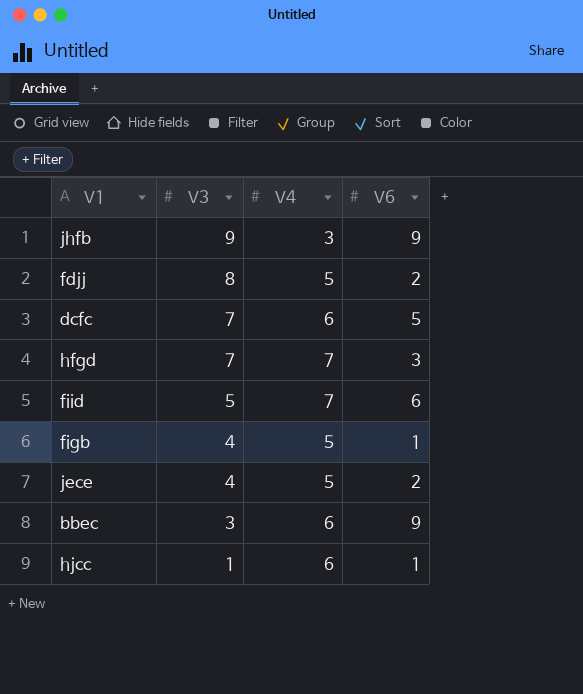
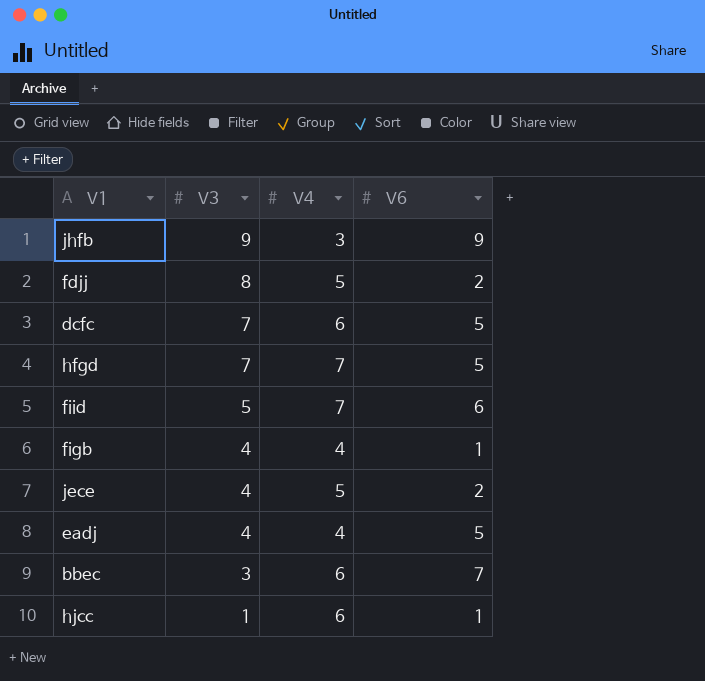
hfgd | V6: 3 -> 5
figb | V4: 5 -> 4
row eadj: none -> 4 | 4 | 5
bbec | V6: 9 -> 7

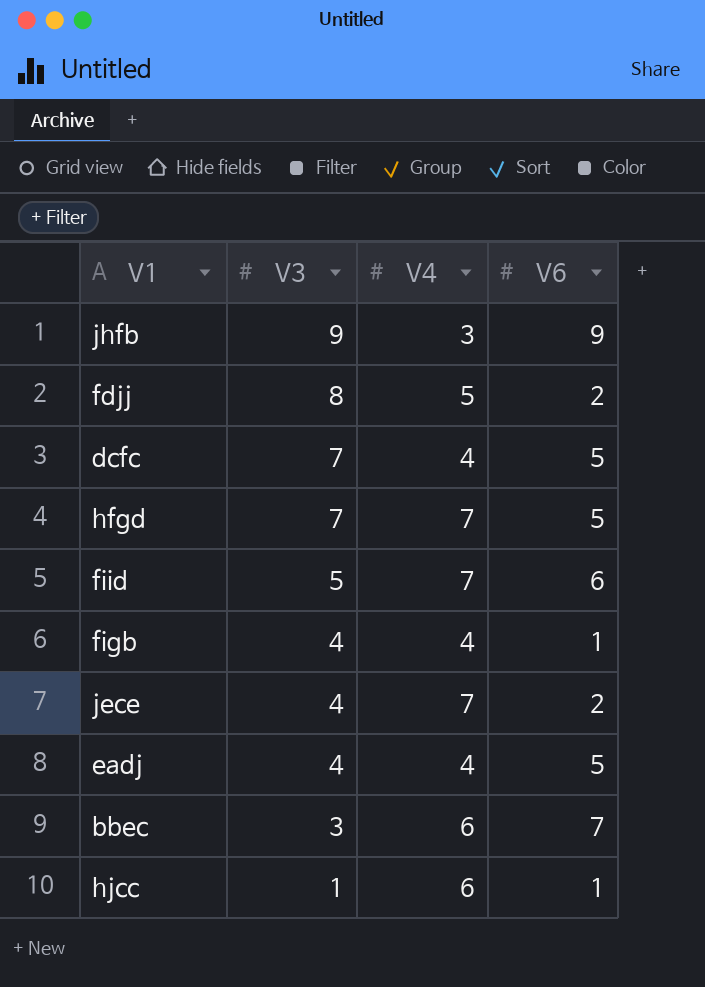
dcfc | V4: 6 -> 4
jece | V4: 5 -> 7

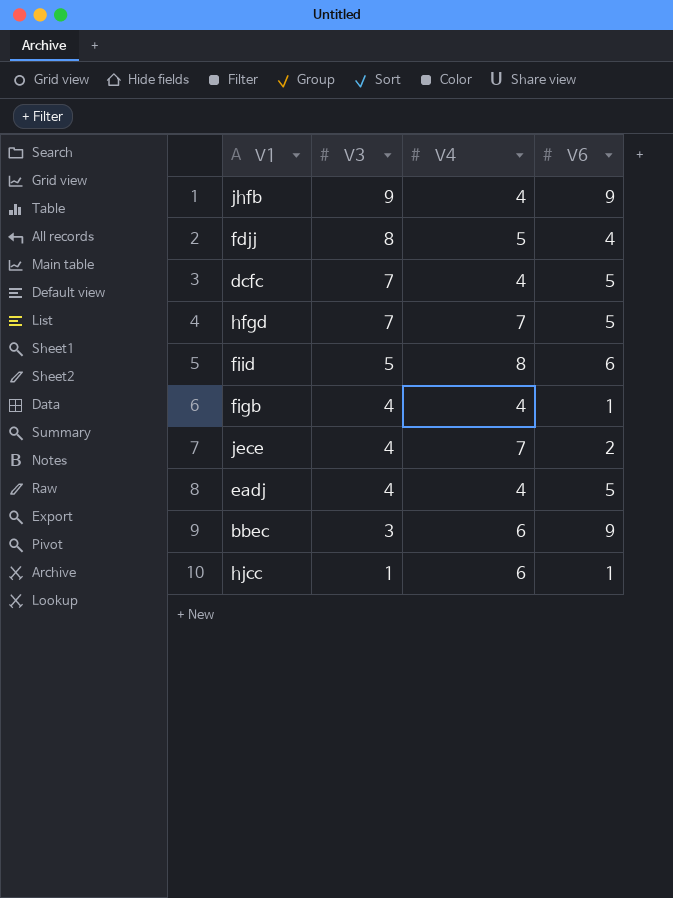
jhfb | V4: 3 -> 4
fdjj | V6: 2 -> 4
fiid | V4: 7 -> 8
bbec | V6: 7 -> 9

